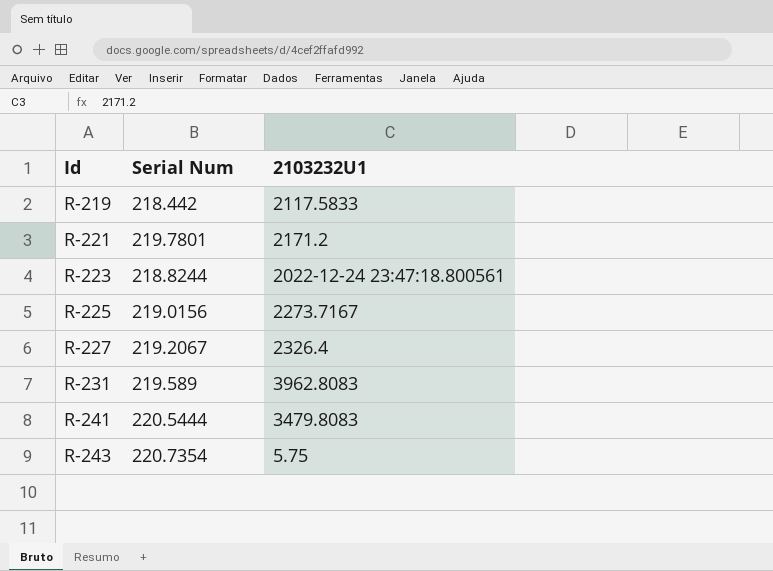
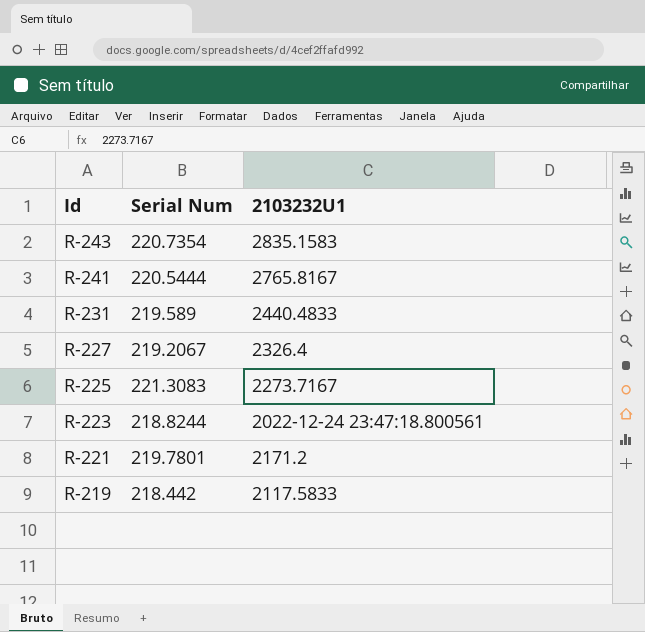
row order: Id ascending -> Id descending
R-243 | 2103232U1: 5.75 -> 2835.1583
R-241 | 2103232U1: 3479.8083 -> 2765.8167
R-231 | 2103232U1: 3962.8083 -> 2440.4833
R-225 | Serial Num: 219.0156 -> 221.3083

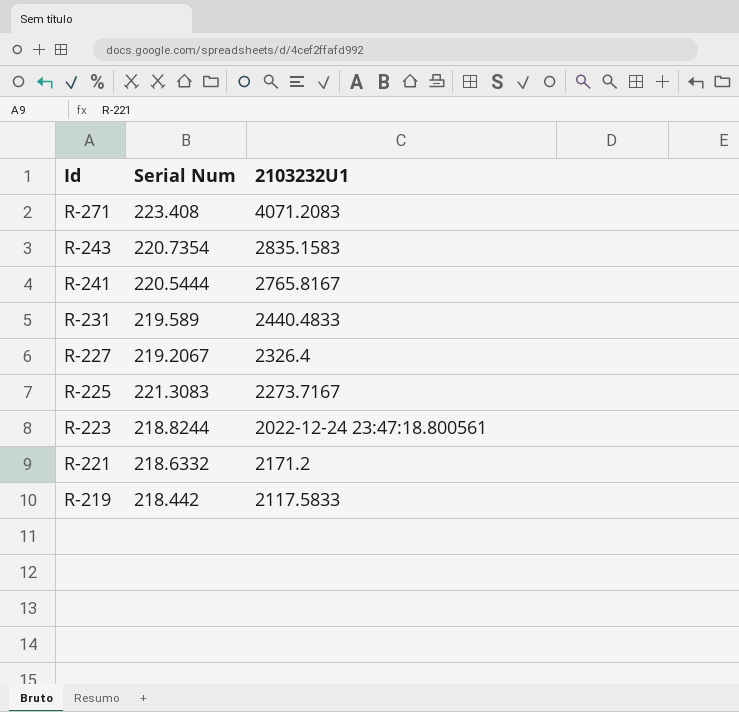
row R-271: none -> 223.408 | 4071.2083
R-221 | Serial Num: 219.7801 -> 218.6332

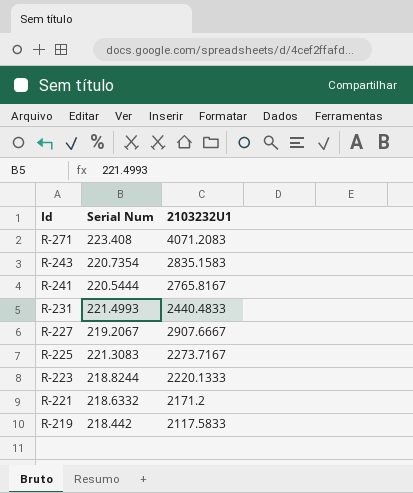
R-231 | Serial Num: 219.589 -> 221.4993
R-227 | 2103232U1: 2326.4 -> 2907.6667
R-223 | 2103232U1: 2022-12-24 23:47:18.800561 -> 2220.1333

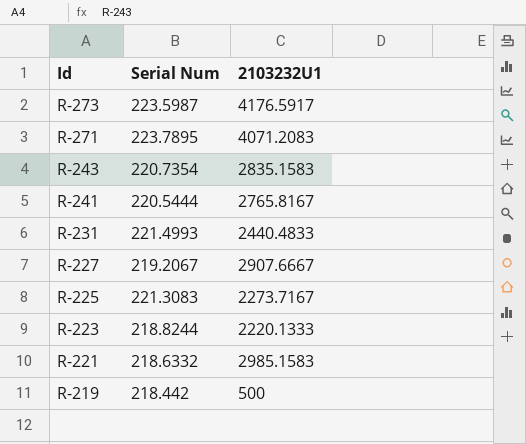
row R-273: none -> 223.5987 | 4176.5917
R-271 | Serial Num: 223.408 -> 223.7895
R-221 | 2103232U1: 2171.2 -> 2985.1583
R-219 | 2103232U1: 2117.5833 -> 500

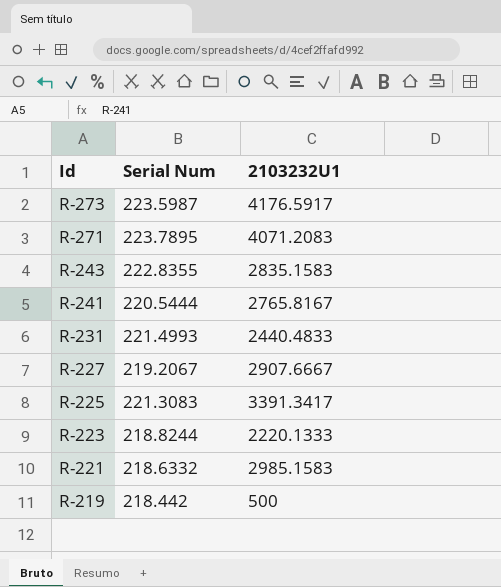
R-243 | Serial Num: 220.7354 -> 222.8355
R-225 | 2103232U1: 2273.7167 -> 3391.3417

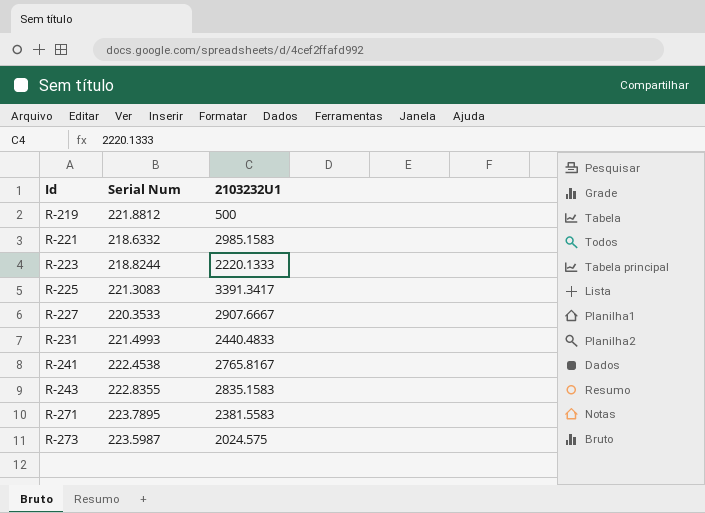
row order: Id descending -> Id ascending
R-219 | Serial Num: 218.442 -> 221.8812
R-227 | Serial Num: 219.2067 -> 220.3533
R-241 | Serial Num: 220.5444 -> 222.4538
R-271 | 2103232U1: 4071.2083 -> 2381.5583
R-273 | 2103232U1: 4176.5917 -> 2024.575

